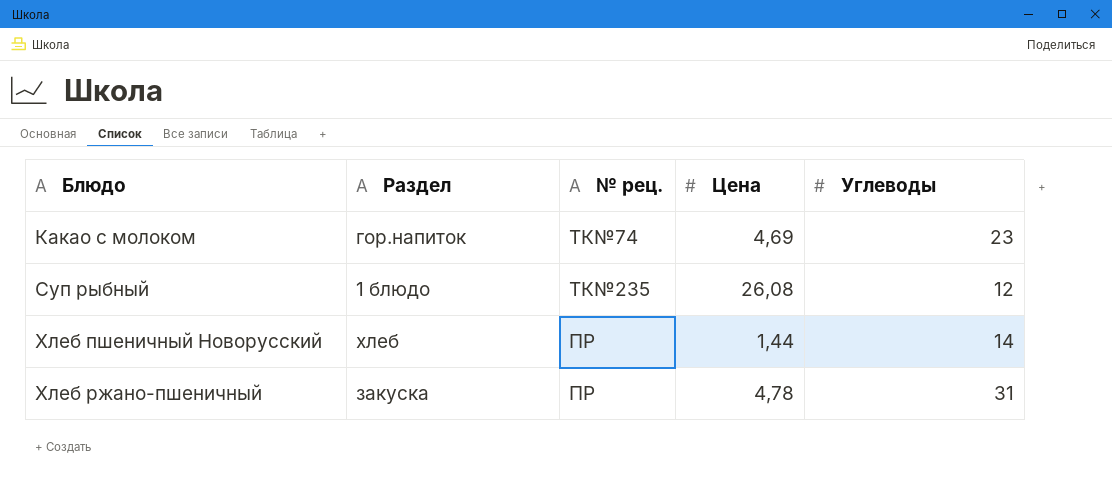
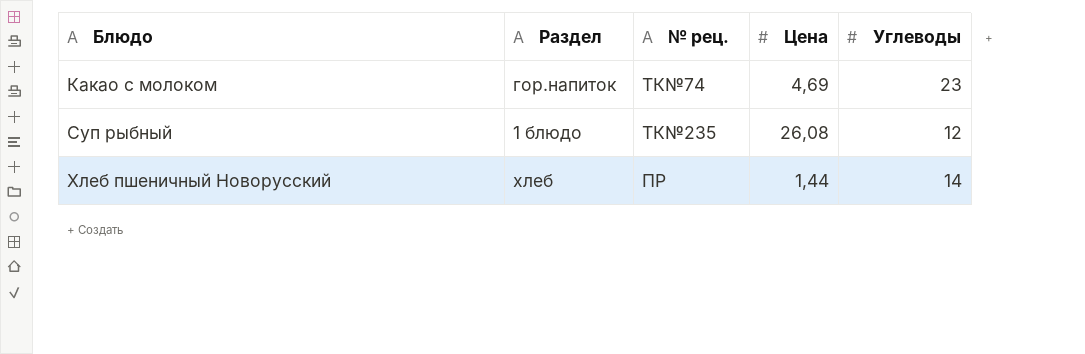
row Хлеб ржано-пшеничный: закуска | ПР | 4,78 | 31 -> none

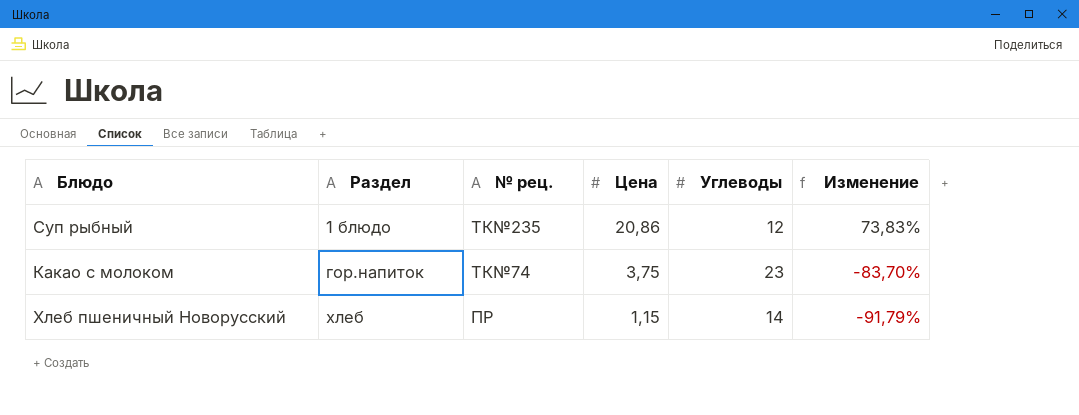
row order: Блюдо ascending -> Раздел ascending
column Изменение | formula: none -> ([Цена] - [Углеводы]) / [Углеводы]
Суп рыбный | Цена: 26,08 -> 20,86
Какао с молоком | Цена: 4,69 -> 3,75
Хлеб пшеничный Новорусский | Цена: 1,44 -> 1,15

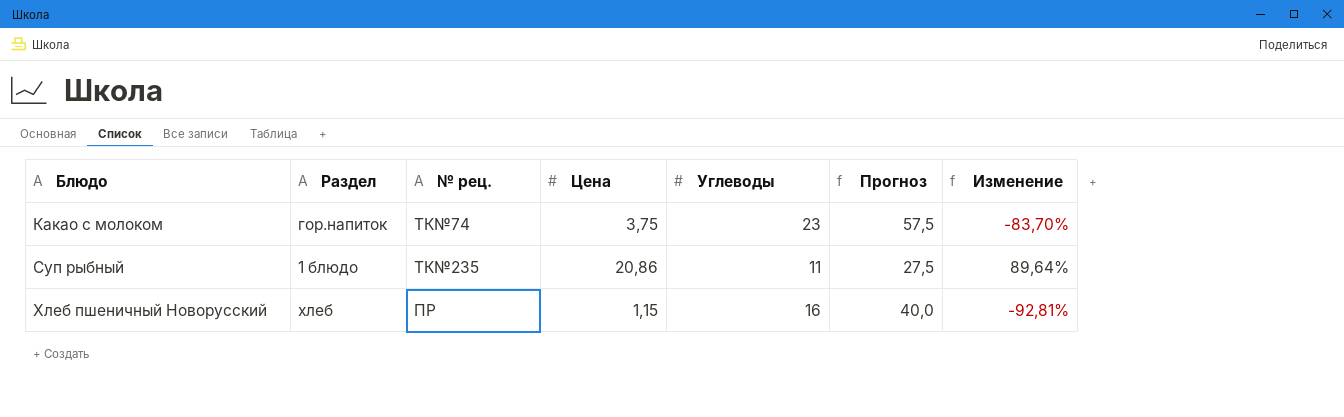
row order: Раздел ascending -> Блюдо ascending
column Прогноз | formula: none -> [Углеводы] * 2,5
Суп рыбный | Углеводы: 12 -> 11
Суп рыбный | Изменение: 73,83% -> 89,64%
Хлеб пшеничный Новорусский | Углеводы: 14 -> 16
Хлеб пшеничный Новорусский | Изменение: -91,79% -> -92,81%

